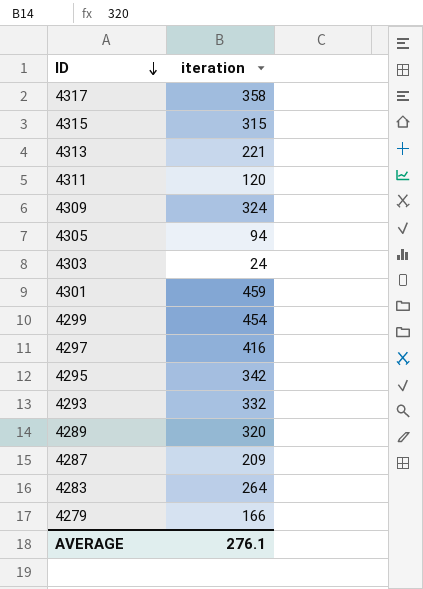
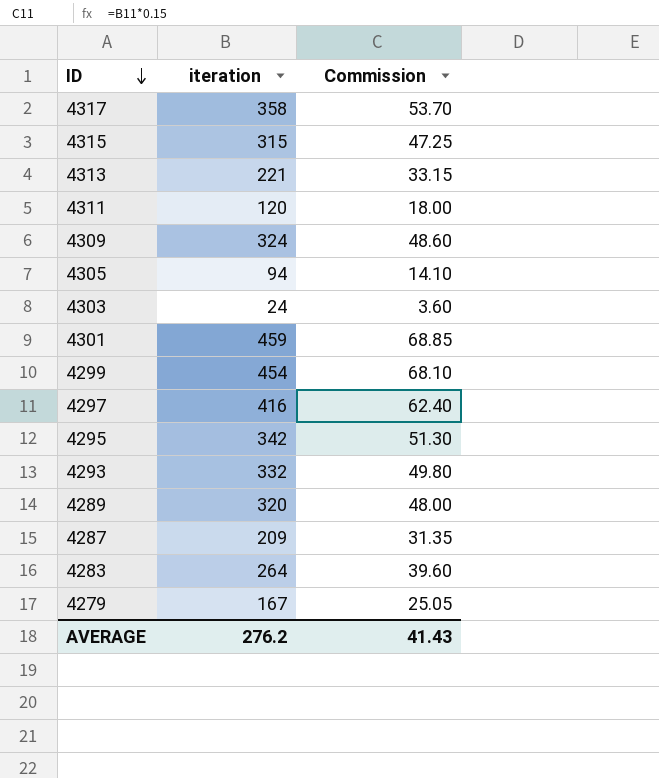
column Commission | formula: none -> [iteration] * 0.15
4279 | iteration: 166 -> 167
AVERAGE | iteration: 276.1 -> 276.2

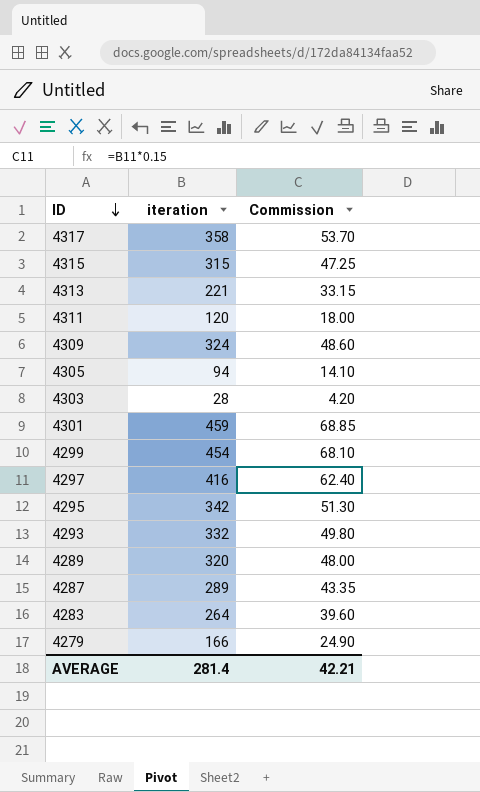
4303 | iteration: 24 -> 28
4303 | Commission: 3.60 -> 4.20
4287 | iteration: 209 -> 289
4287 | Commission: 31.35 -> 43.35
4279 | iteration: 167 -> 166
4279 | Commission: 25.05 -> 24.90
AVERAGE | iteration: 276.2 -> 281.4
AVERAGE | Commission: 41.43 -> 42.21

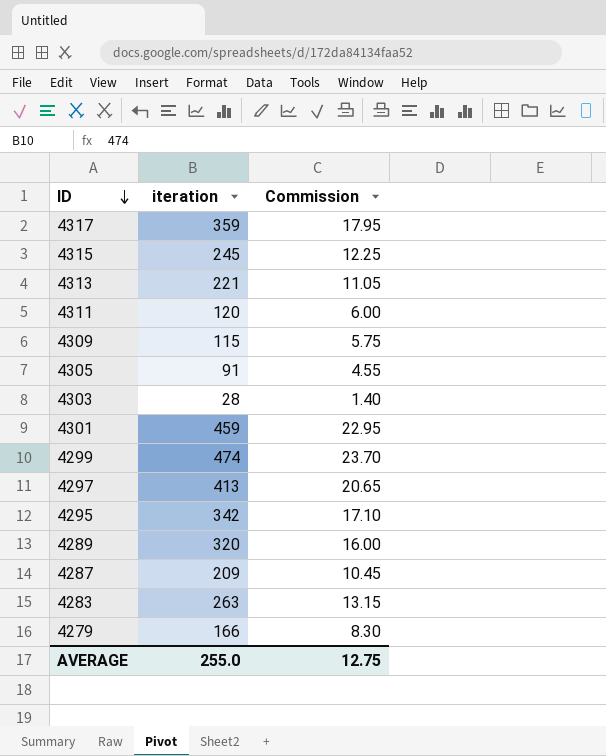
column Commission | formula: [iteration] * 0.15 -> [iteration] * 0.05
row 4293: 332 | 49.80 -> none
4317 | iteration: 358 -> 359
4315 | iteration: 315 -> 245
4309 | iteration: 324 -> 115
4305 | iteration: 94 -> 91
4299 | iteration: 454 -> 474
4297 | iteration: 416 -> 413
4287 | iteration: 289 -> 209
4283 | iteration: 264 -> 263
AVERAGE | iteration: 281.4 -> 255.0
AVERAGE | Commission: 42.21 -> 12.75

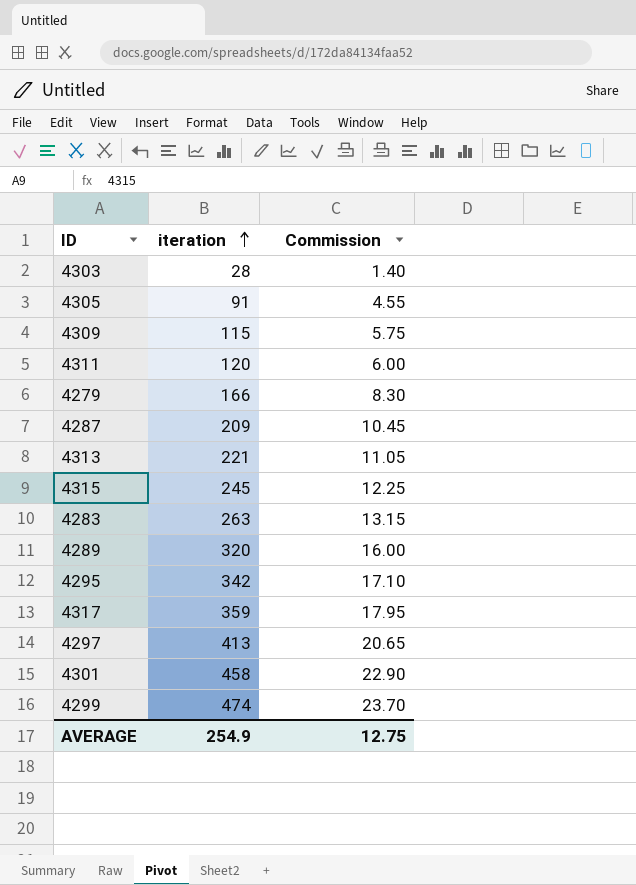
row order: ID descending -> iteration ascending
4301 | iteration: 459 -> 458
4301 | Commission: 22.95 -> 22.90
AVERAGE | iteration: 255.0 -> 254.9

